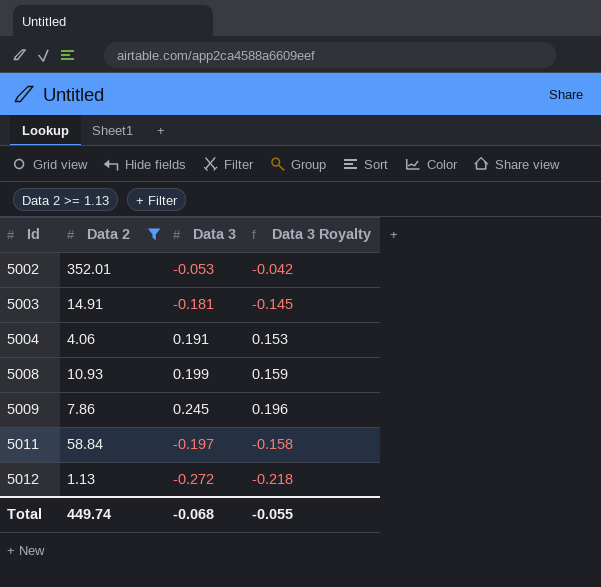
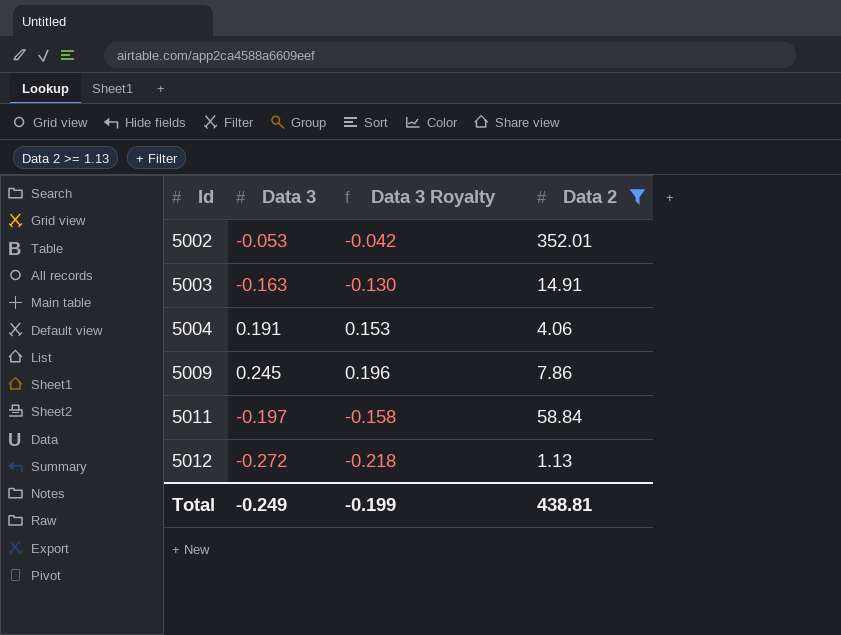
column Data 2 | position: 2 -> 4
row 5008: 10.93 | 0.199 | 0.159 -> none
5003 | Data 3: -0.181 -> -0.163
5003 | Data 3 Royalty: -0.145 -> -0.130
Total | Data 3: -0.068 -> -0.249
Total | Data 3 Royalty: -0.055 -> -0.199
Total | Data 2: 449.74 -> 438.81

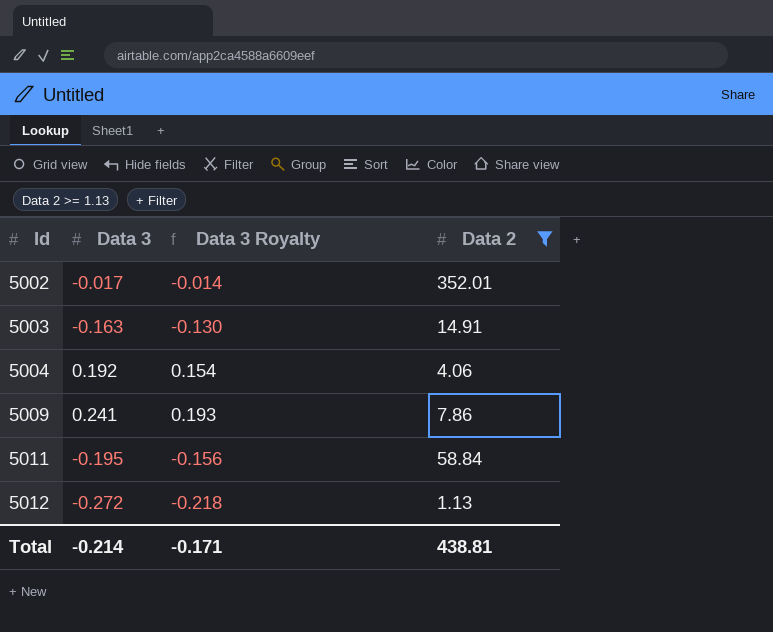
5002 | Data 3: -0.053 -> -0.017
5002 | Data 3 Royalty: -0.042 -> -0.014
5004 | Data 3: 0.191 -> 0.192
5004 | Data 3 Royalty: 0.153 -> 0.154
5009 | Data 3: 0.245 -> 0.241
5009 | Data 3 Royalty: 0.196 -> 0.193
5011 | Data 3: -0.197 -> -0.195
5011 | Data 3 Royalty: -0.158 -> -0.156
Total | Data 3: -0.249 -> -0.214
Total | Data 3 Royalty: -0.199 -> -0.171

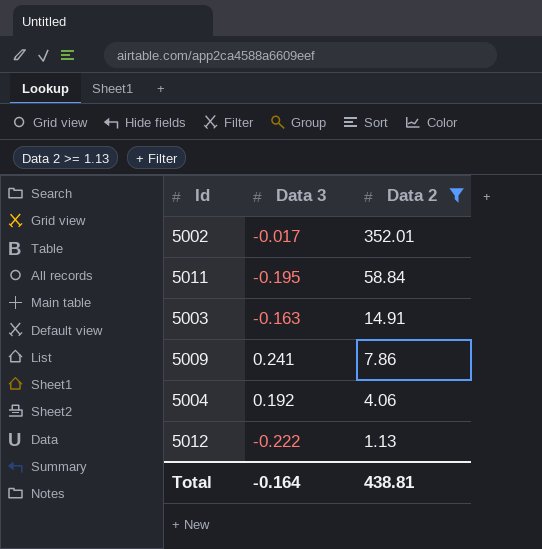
row order: Id ascending -> Data 2 descending
column Data 3 Royalty | formula: [Data 3] * 0.8 -> none
5012 | Data 3: -0.272 -> -0.222
Total | Data 3: -0.214 -> -0.164

